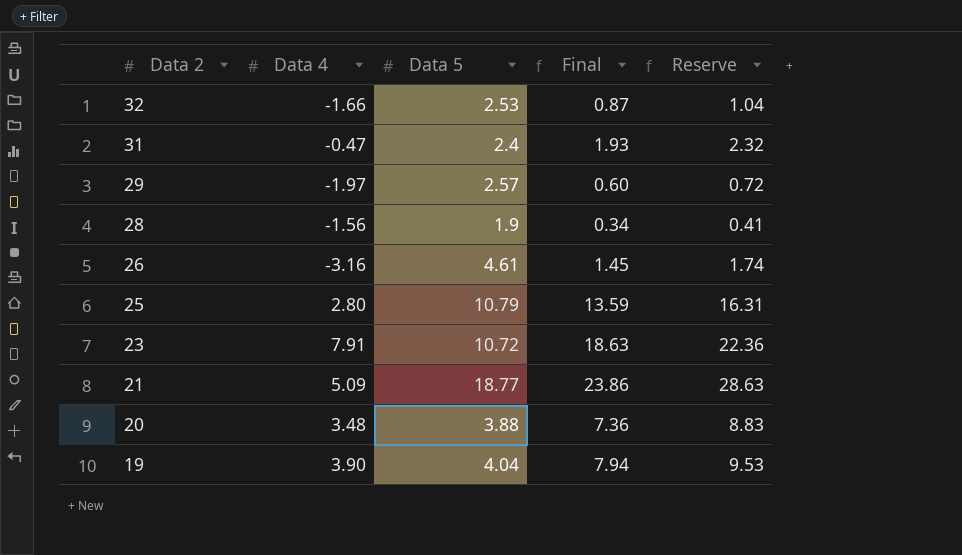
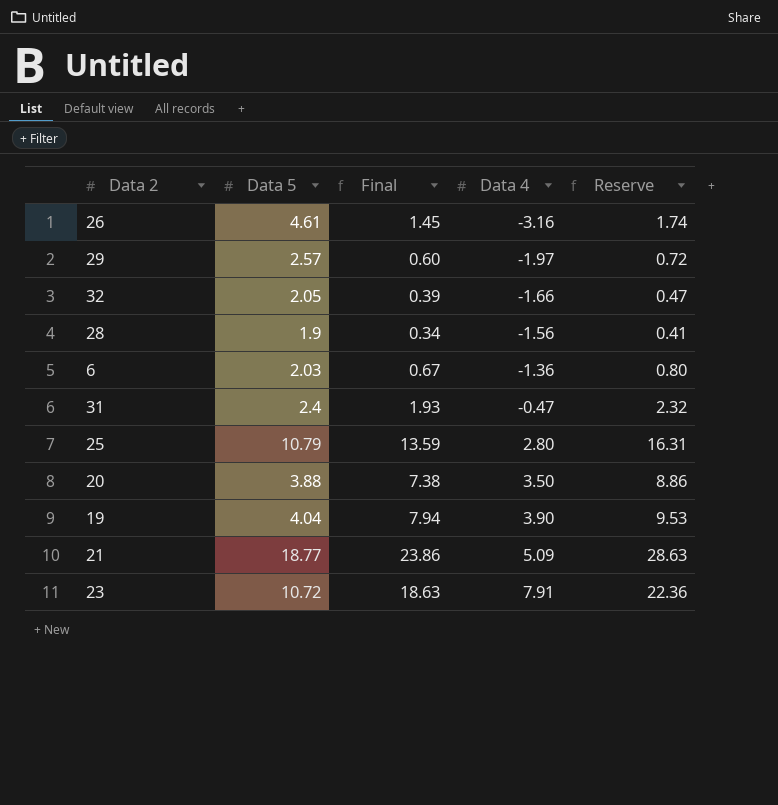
row order: Data 2 descending -> Data 4 ascending
column Data 4 | position: 2 -> 4
32 | Data 5: 2.53 -> 2.05
32 | Final: 0.87 -> 0.39
32 | Reserve: 1.04 -> 0.47
row 6: none -> 2.03 | 0.67 | -1.36 | 0.80
20 | Final: 7.36 -> 7.38
20 | Data 4: 3.48 -> 3.50
20 | Reserve: 8.83 -> 8.86

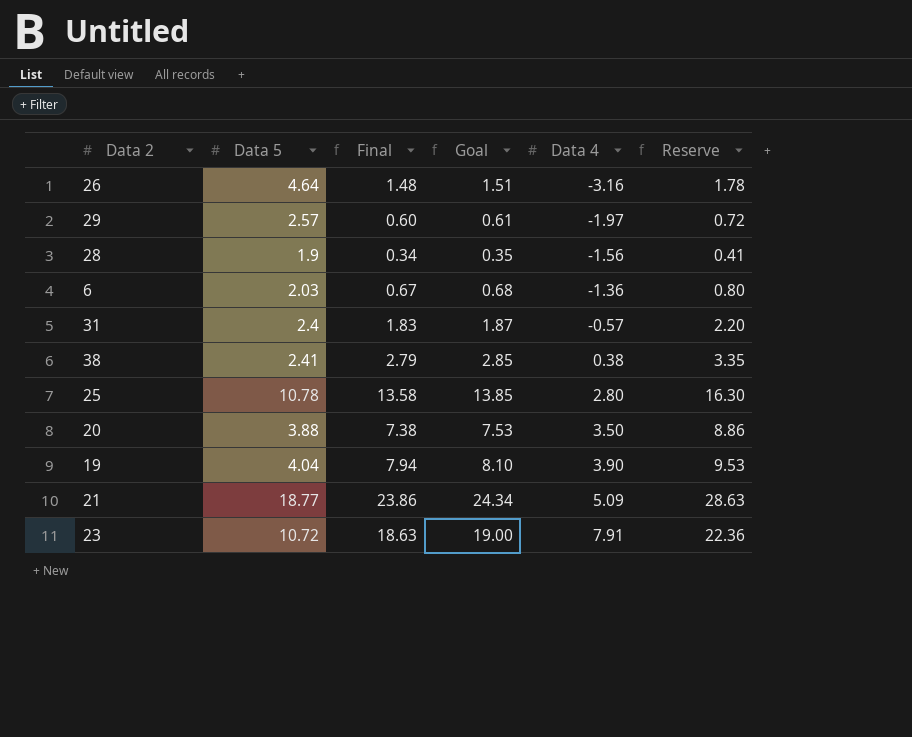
column Goal | formula: none -> [Final] * 1.02
row 32: 2.05 | 0.39 | -1.66 | 0.47 -> none
26 | Data 5: 4.61 -> 4.64
26 | Final: 1.45 -> 1.48
26 | Reserve: 1.74 -> 1.78
31 | Final: 1.93 -> 1.83
31 | Data 4: -0.47 -> -0.57
31 | Reserve: 2.32 -> 2.20
row 38: none -> 2.41 | 2.79 | 2.85 | 0.38 | 3.35
25 | Data 5: 10.79 -> 10.78
25 | Final: 13.59 -> 13.58
25 | Reserve: 16.31 -> 16.30

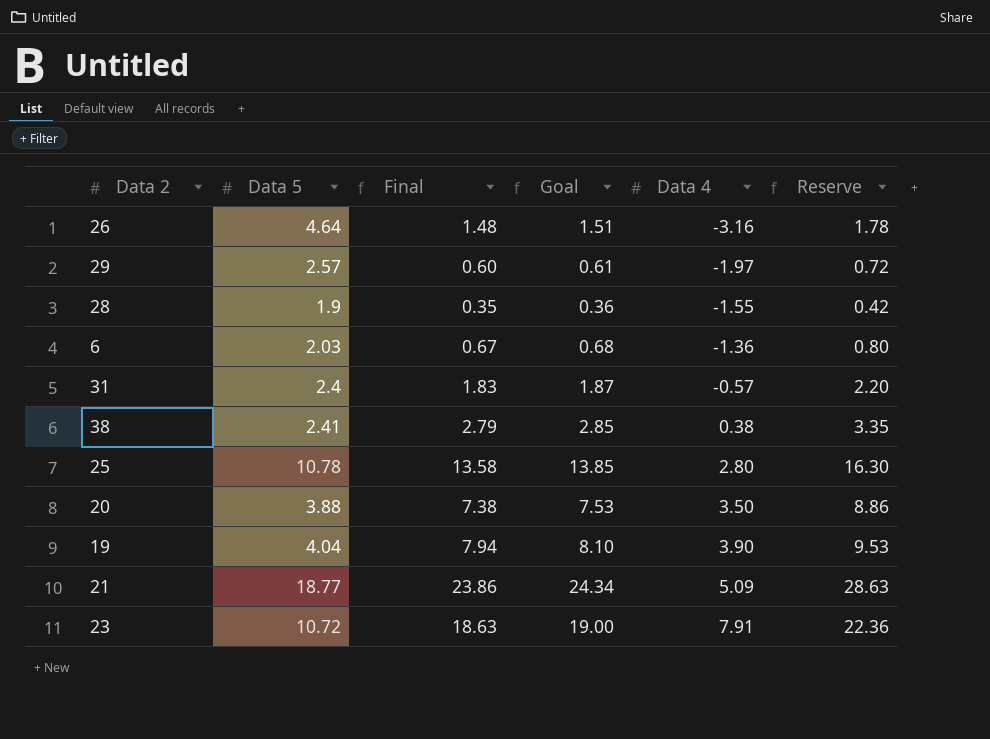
28 | Final: 0.34 -> 0.35
28 | Goal: 0.35 -> 0.36
28 | Data 4: -1.56 -> -1.55
28 | Reserve: 0.41 -> 0.42

